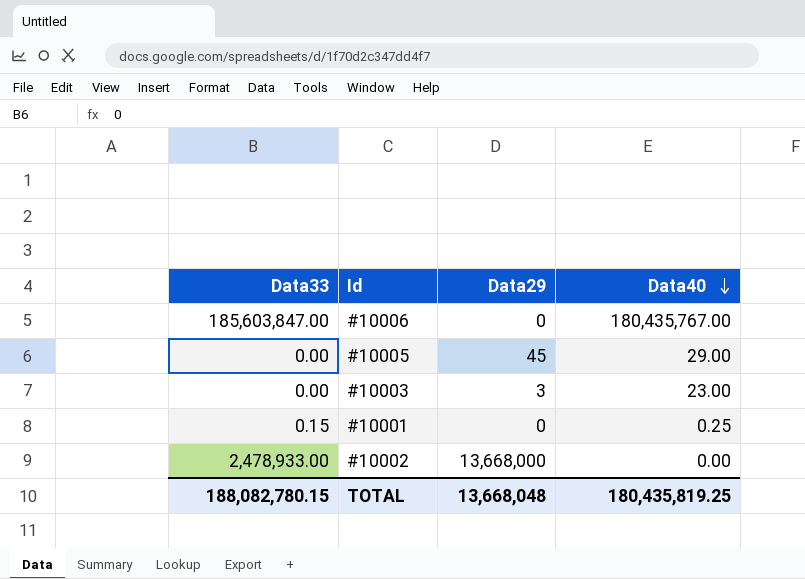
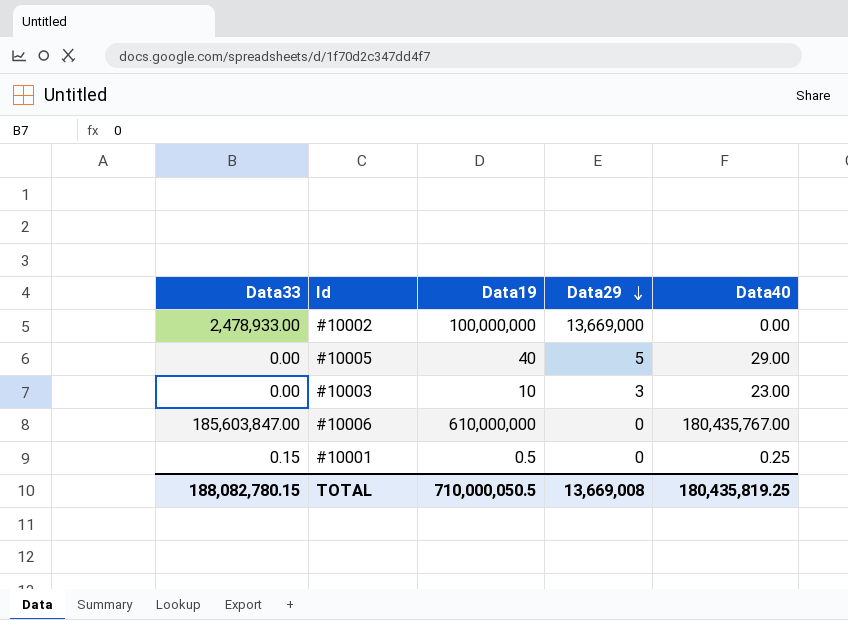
row order: Data40 descending -> Data29 descending
column Data19 | position: none -> 3
#10002 | Data29: 13,668,000 -> 13,669,000
#10005 | Data29: 45 -> 5
TOTAL | Data29: 13,668,048 -> 13,669,008

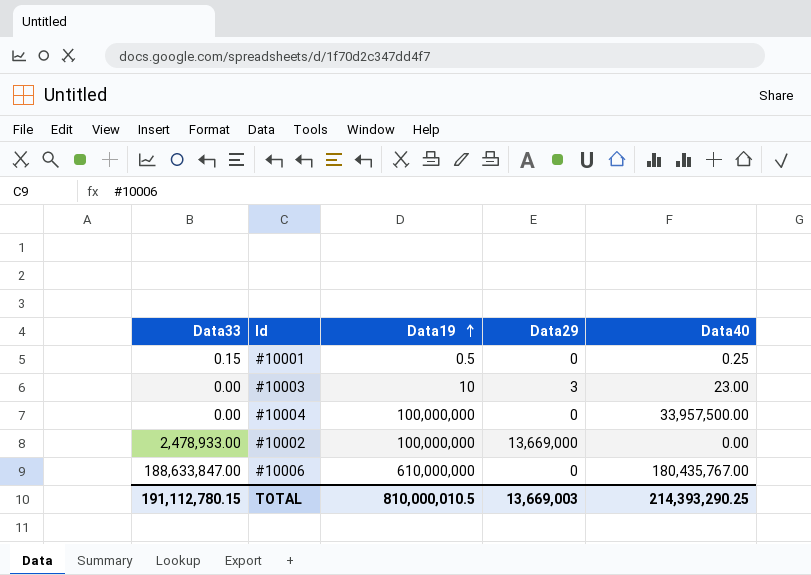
row order: Data29 descending -> Data19 ascending
row #10005: 0.00 | 40 | 5 | 29.00 -> none
row #10004: none -> 0.00 | 100,000,000 | 0 | 33,957,500.00
#10006 | Data33: 185,603,847.00 -> 188,633,847.00
TOTAL | Data33: 188,082,780.15 -> 191,112,780.15
TOTAL | Data19: 710,000,050.5 -> 810,000,010.5
TOTAL | Data29: 13,669,008 -> 13,669,003
TOTAL | Data40: 180,435,819.25 -> 214,393,290.25

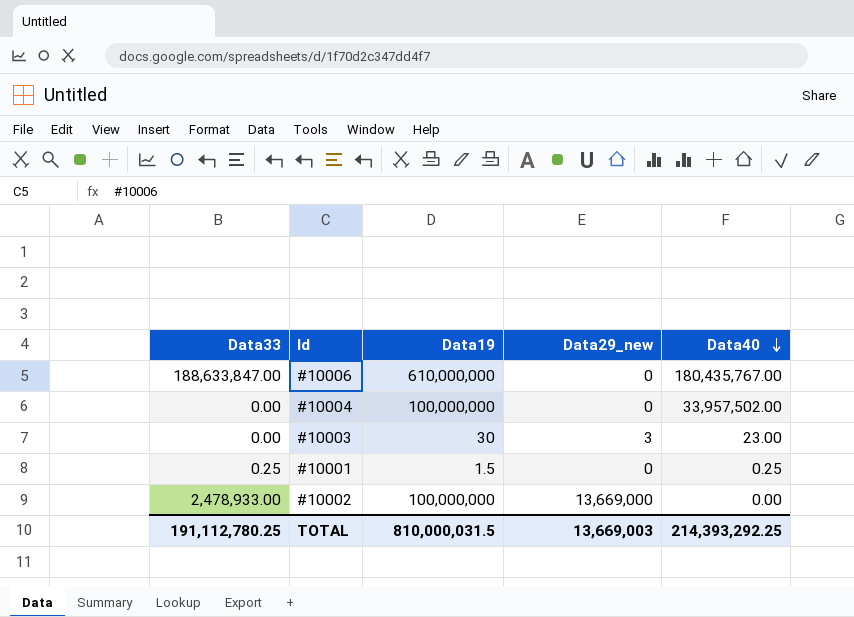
row order: Data19 ascending -> Data40 descending
column name: Data29 -> Data29_new
#10004 | Data40: 33,957,500.00 -> 33,957,502.00
#10003 | Data19: 10 -> 30
#10001 | Data33: 0.15 -> 0.25
#10001 | Data19: 0.5 -> 1.5
TOTAL | Data33: 191,112,780.15 -> 191,112,780.25
TOTAL | Data19: 810,000,010.5 -> 810,000,031.5
TOTAL | Data40: 214,393,290.25 -> 214,393,292.25

